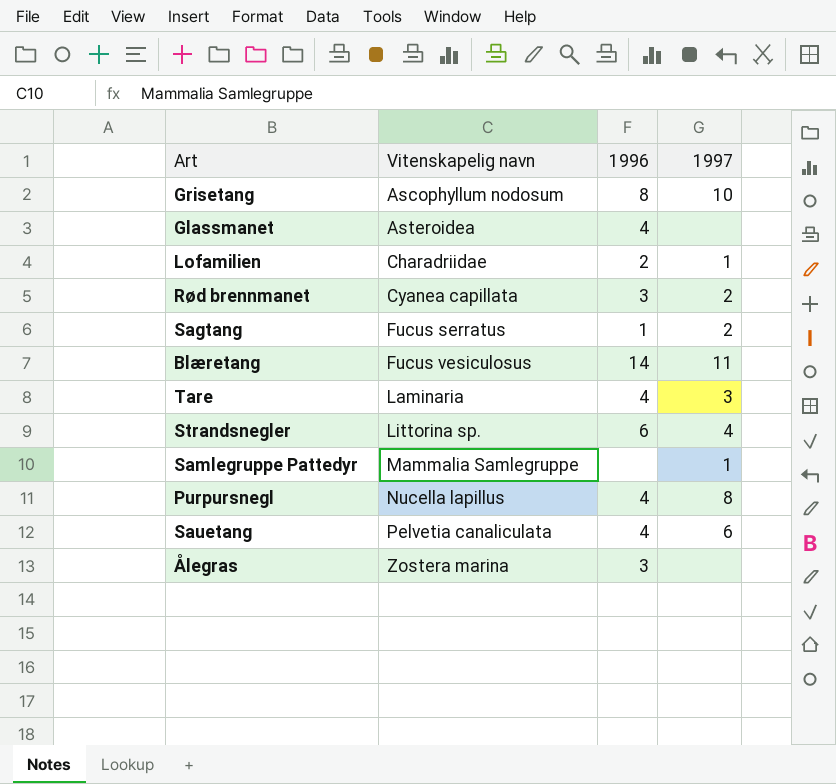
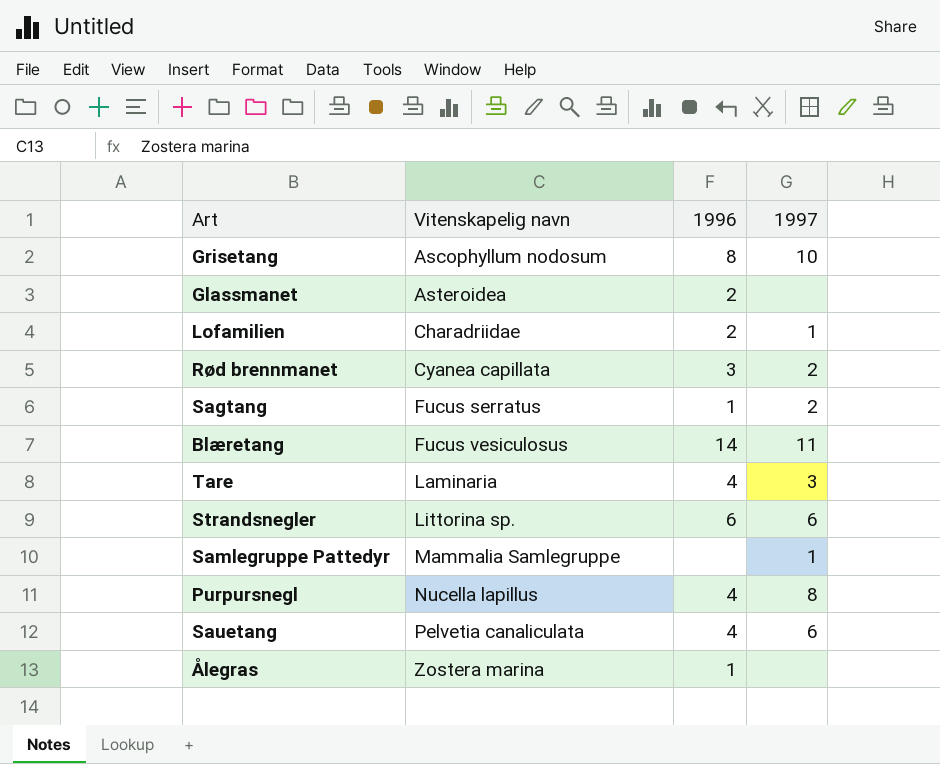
Glassmanet | 1996: 4 -> 2
Strandsnegler | 1997: 4 -> 6
Ålegras | 1996: 3 -> 1

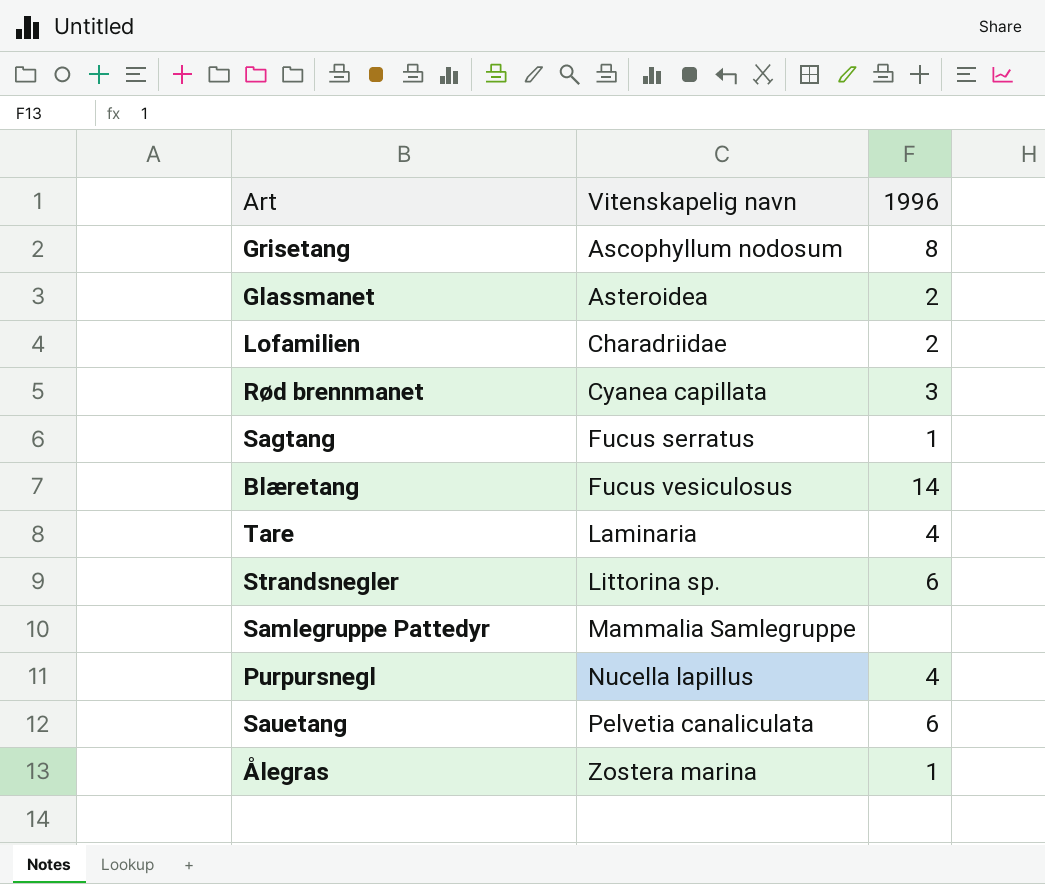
column 1997 | position: 4 -> none
Sauetang | 1996: 4 -> 6

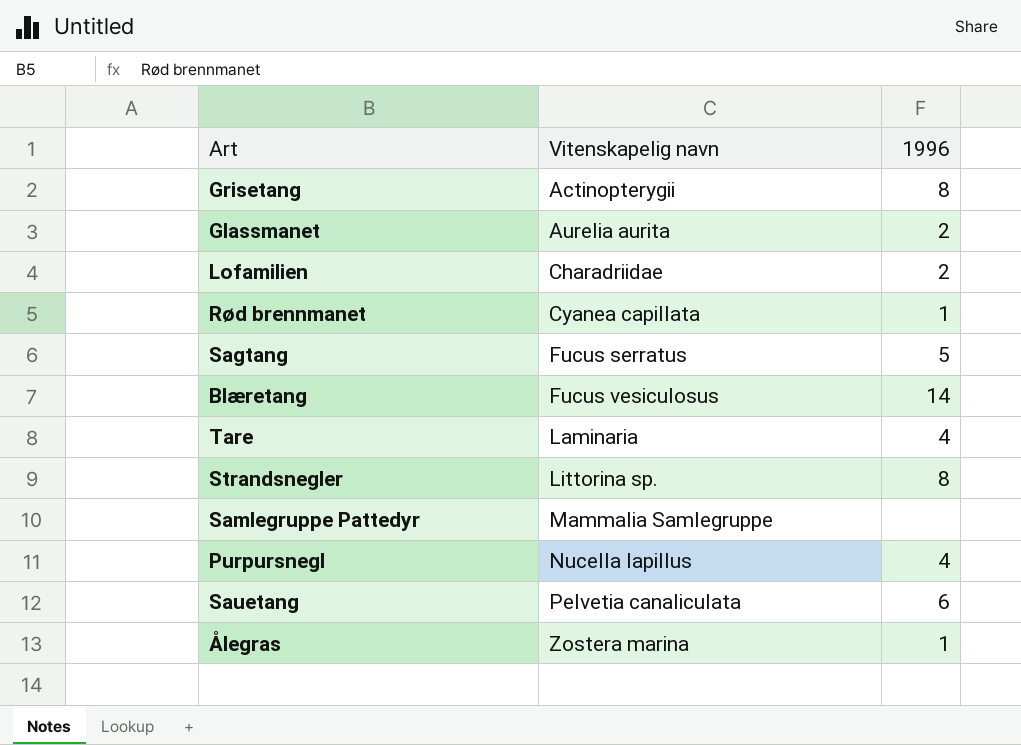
Grisetang | Vitenskapelig navn: Ascophyllum nodosum -> Actinopterygii
Glassmanet | Vitenskapelig navn: Asteroidea -> Aurelia aurita
Rød brennmanet | 1996: 3 -> 1
Sagtang | 1996: 1 -> 5
Strandsnegler | 1996: 6 -> 8

